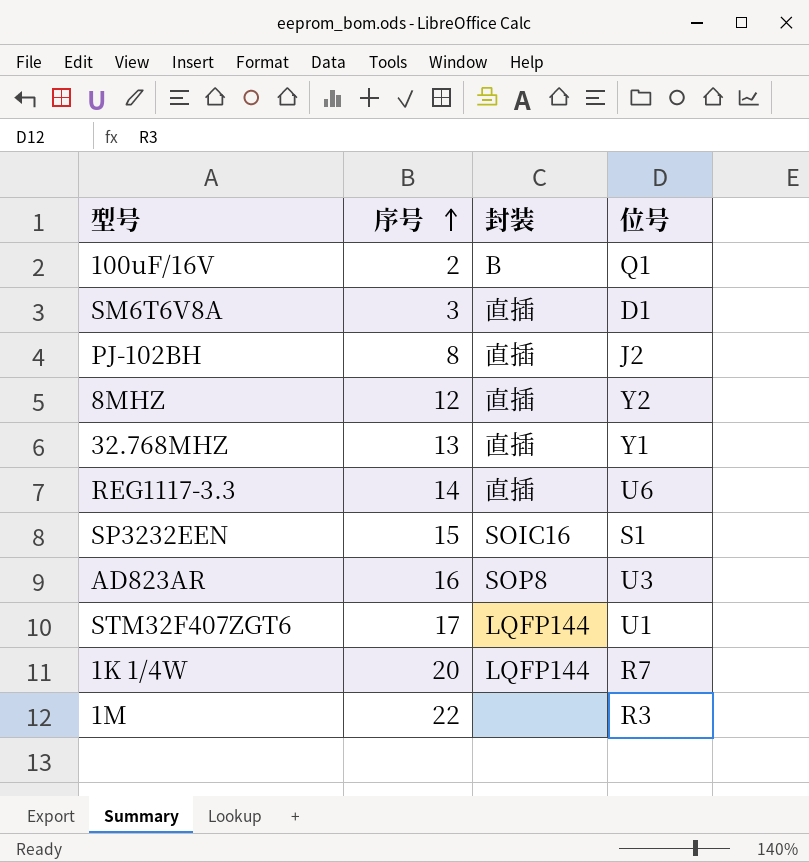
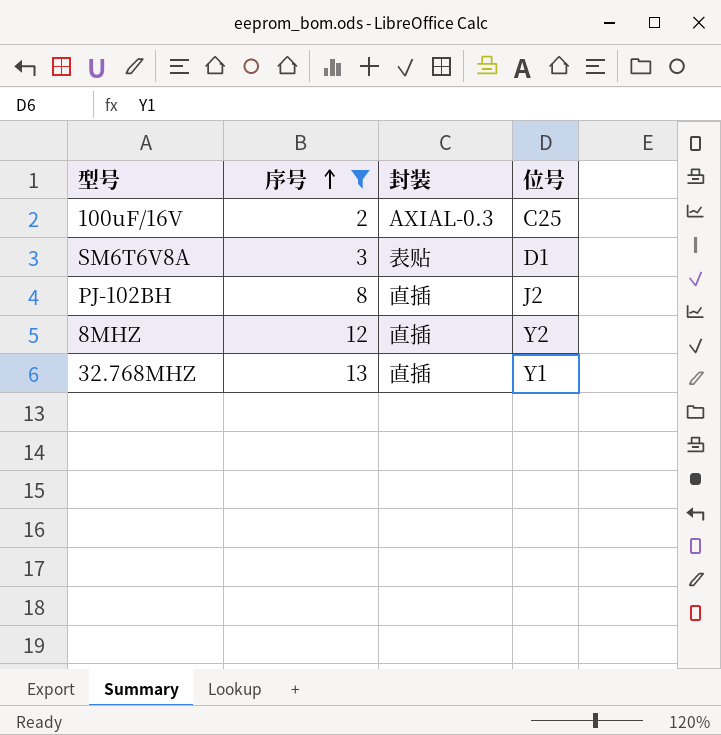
filter: none -> 序号 <= 13
100uF/16V | 封装: B -> AXIAL-0.3
100uF/16V | 位号: Q1 -> C25
SM6T6V8A | 封装: 直插 -> 表贴

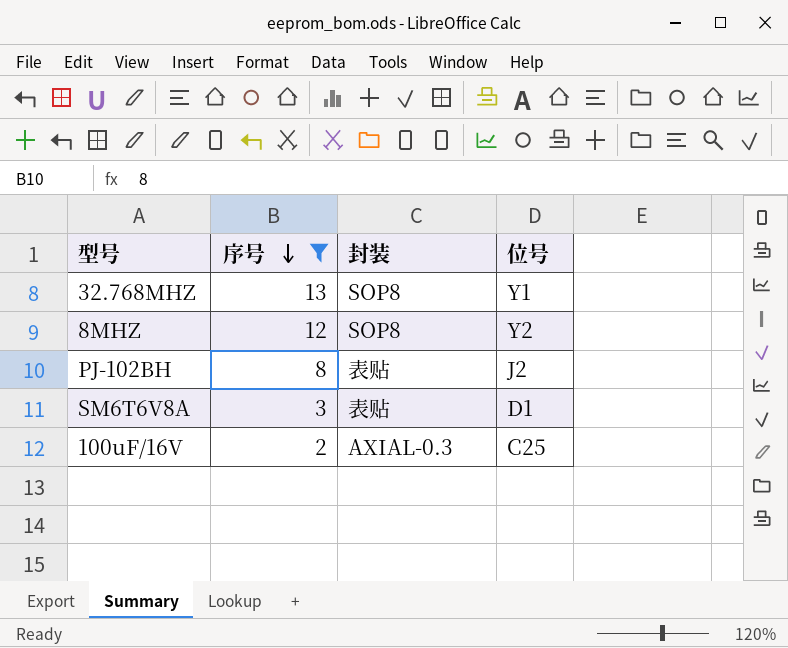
row order: 序号 ascending -> 序号 descending
32.768MHZ | 封装: 直插 -> SOP8
8MHZ | 封装: 直插 -> SOP8
PJ-102BH | 封装: 直插 -> 表贴

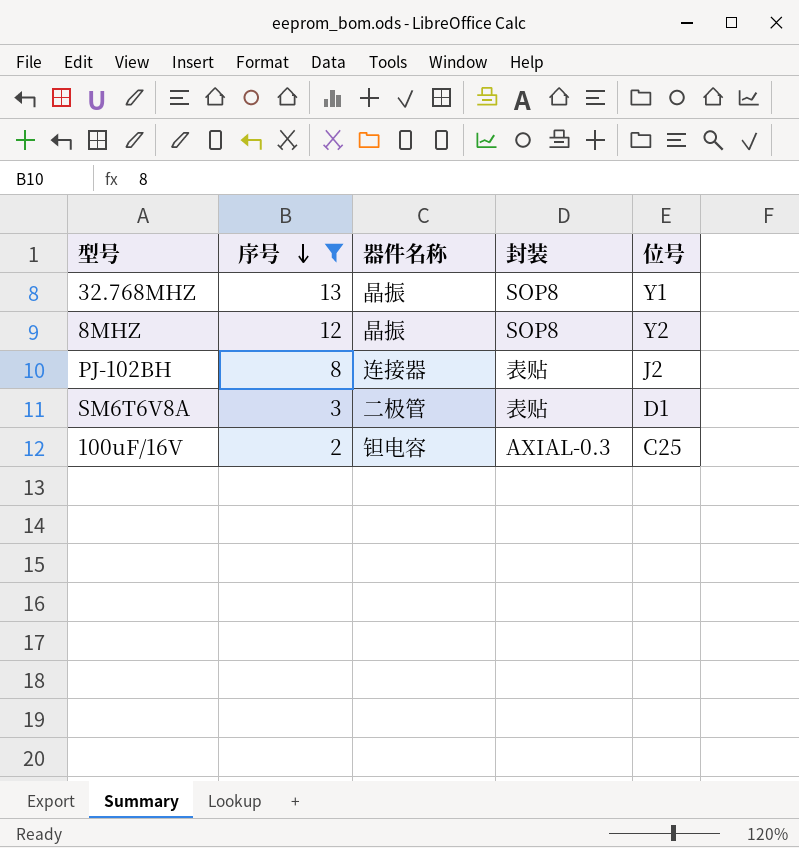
column 器件名称 | position: none -> 3

